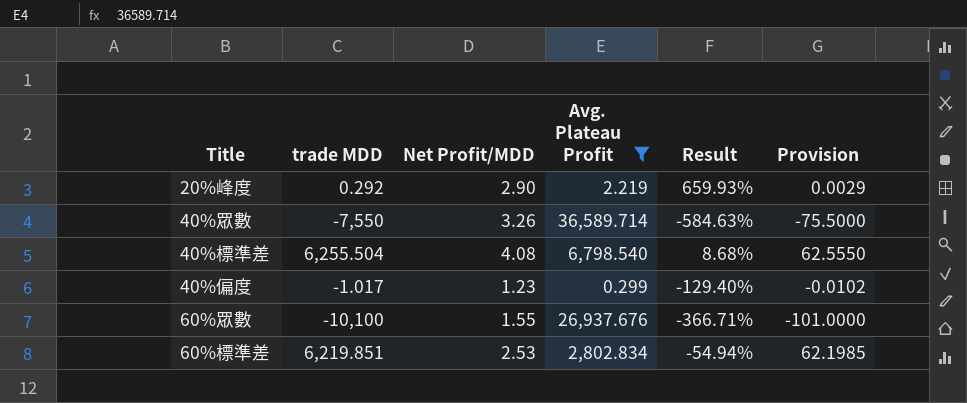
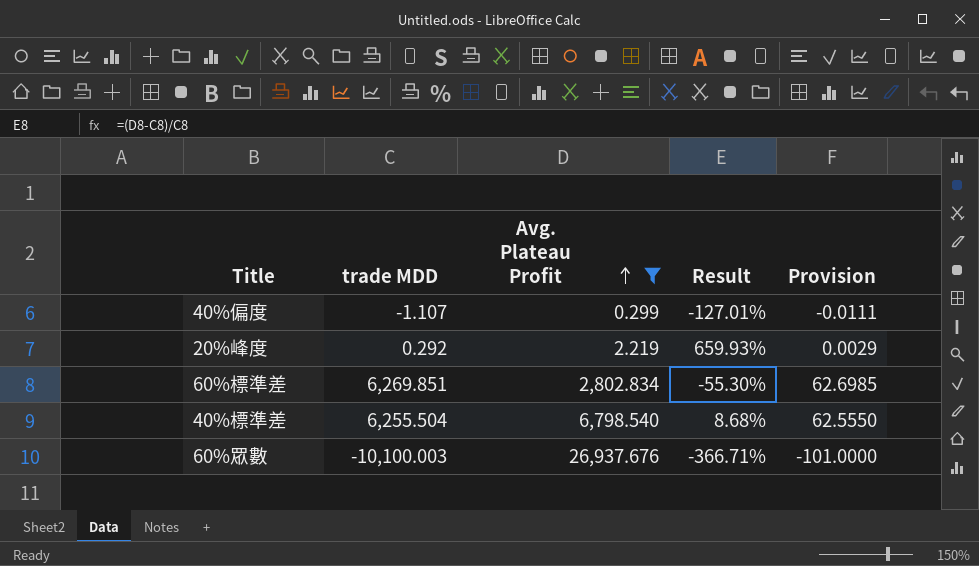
row order: none -> Avg. Plateau Profit ascending
column Net Profit/MDD | position: 3 -> none
row 40%眾數: -7,550 | 3.26 | 36,589.714 | -584.63% | -75.5000 -> none
40%偏度 | trade MDD: -1.017 -> -1.107
40%偏度 | Result: -129.40% -> -127.01%
40%偏度 | Provision: -0.0102 -> -0.0111
60%標準差 | trade MDD: 6,219.851 -> 6,269.851
60%標準差 | Result: -54.94% -> -55.30%
60%標準差 | Provision: 62.1985 -> 62.6985
60%眾數 | trade MDD: -10,100 -> -10,100.003

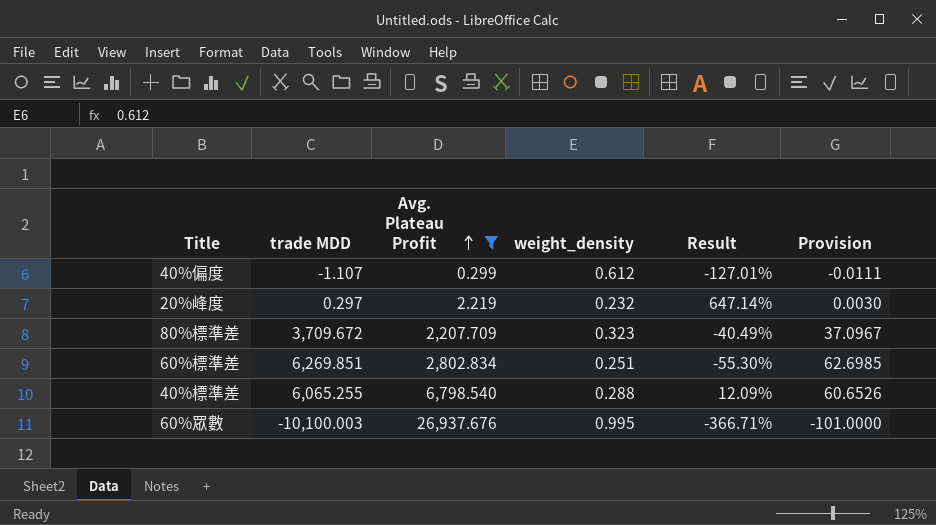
column weight_density | position: none -> 4
20%峰度 | trade MDD: 0.292 -> 0.297
20%峰度 | Result: 659.93% -> 647.14%
20%峰度 | Provision: 0.0029 -> 0.0030
row 80%標準差: none -> 3,709.672 | 2,207.709 | 0.323 | -40.49% | 37.0967
40%標準差 | trade MDD: 6,255.504 -> 6,065.255
40%標準差 | Result: 8.68% -> 12.09%
40%標準差 | Provision: 62.5550 -> 60.6526

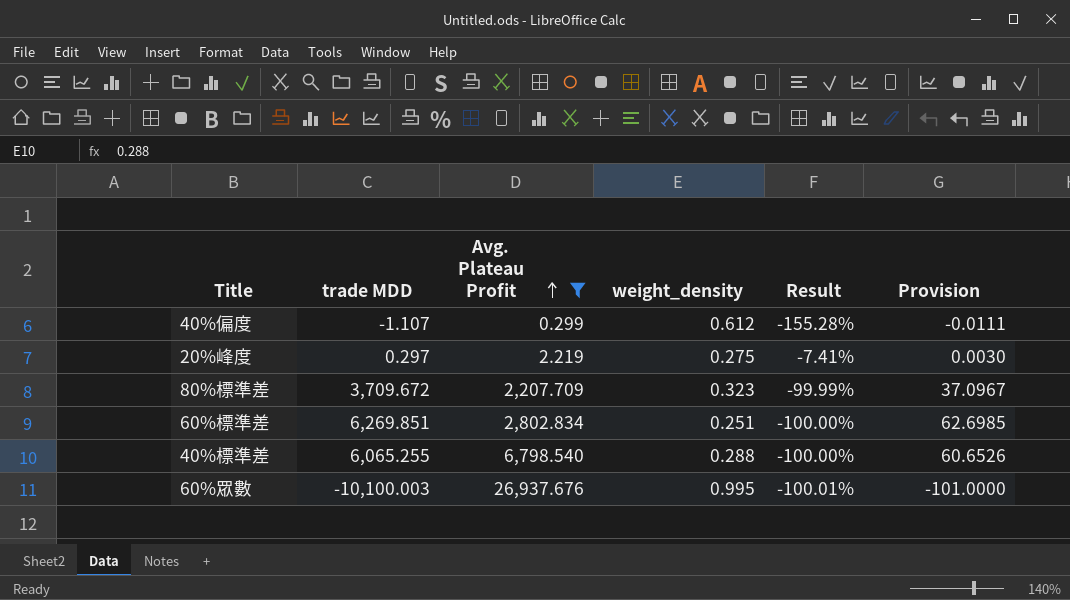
column Result | formula: ([Avg. Plateau Profit] - [trade MDD]) / [trade MDD] -> ([weight_density] - [trade MDD]) / [trade MDD]
20%峰度 | weight_density: 0.232 -> 0.275

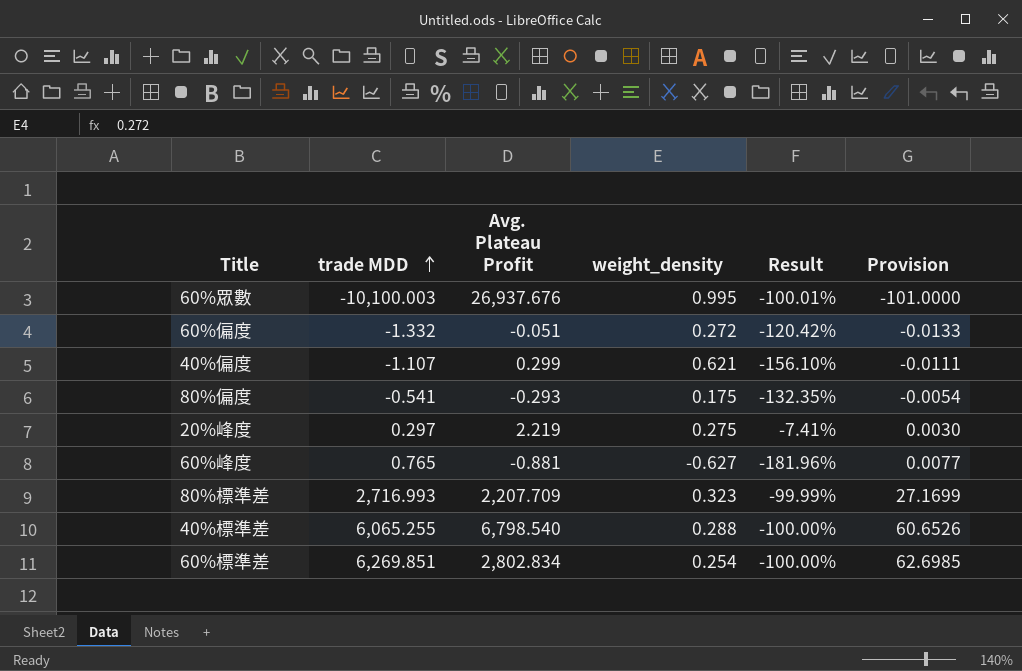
filter: Avg. Plateau Profit >= 0.299 -> none
row order: Avg. Plateau Profit ascending -> trade MDD ascending
40%偏度 | weight_density: 0.612 -> 0.621
40%偏度 | Result: -155.28% -> -156.10%
80%標準差 | trade MDD: 3,709.672 -> 2,716.993
80%標準差 | Provision: 37.0967 -> 27.1699
60%標準差 | weight_density: 0.251 -> 0.254

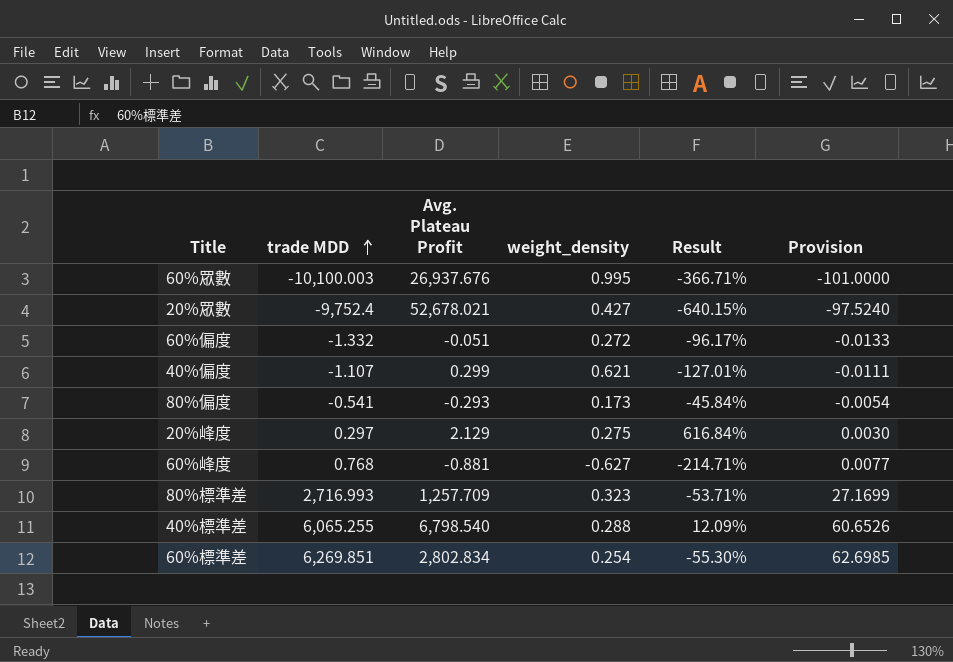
column Result | formula: ([weight_density] - [trade MDD]) / [trade MDD] -> ([Avg. Plateau Profit] - [trade MDD]) / [trade MDD]
row 20%眾數: none -> -9,752.4 | 52,678.021 | 0.427 | -640.15% | -97.5240
80%偏度 | weight_density: 0.175 -> 0.173
20%峰度 | Avg. Plateau Profit: 2.219 -> 2.129
60%峰度 | trade MDD: 0.765 -> 0.768
80%標準差 | Avg. Plateau Profit: 2,207.709 -> 1,257.709

